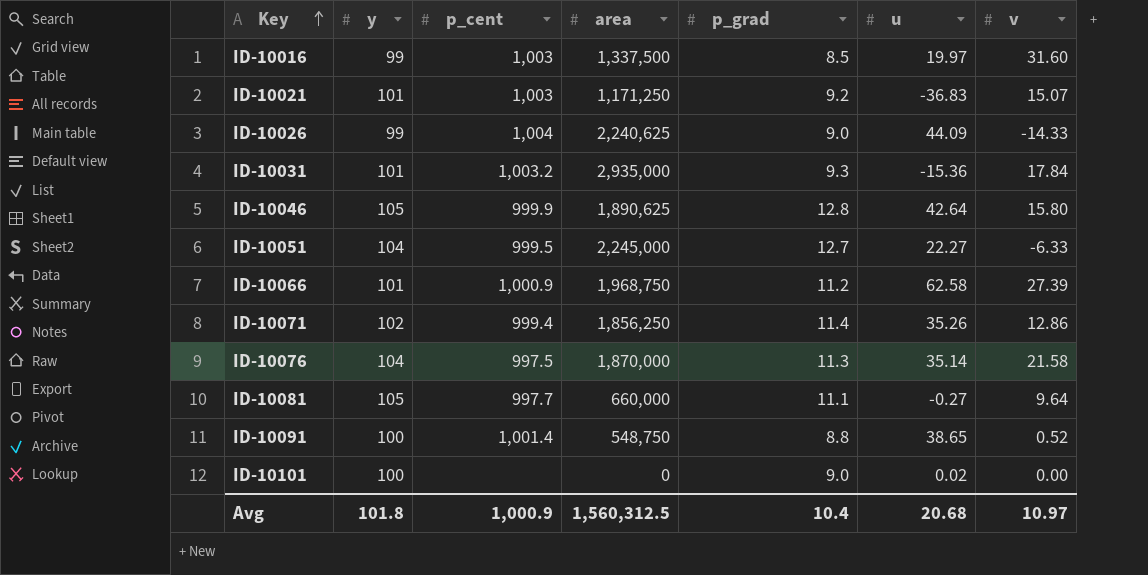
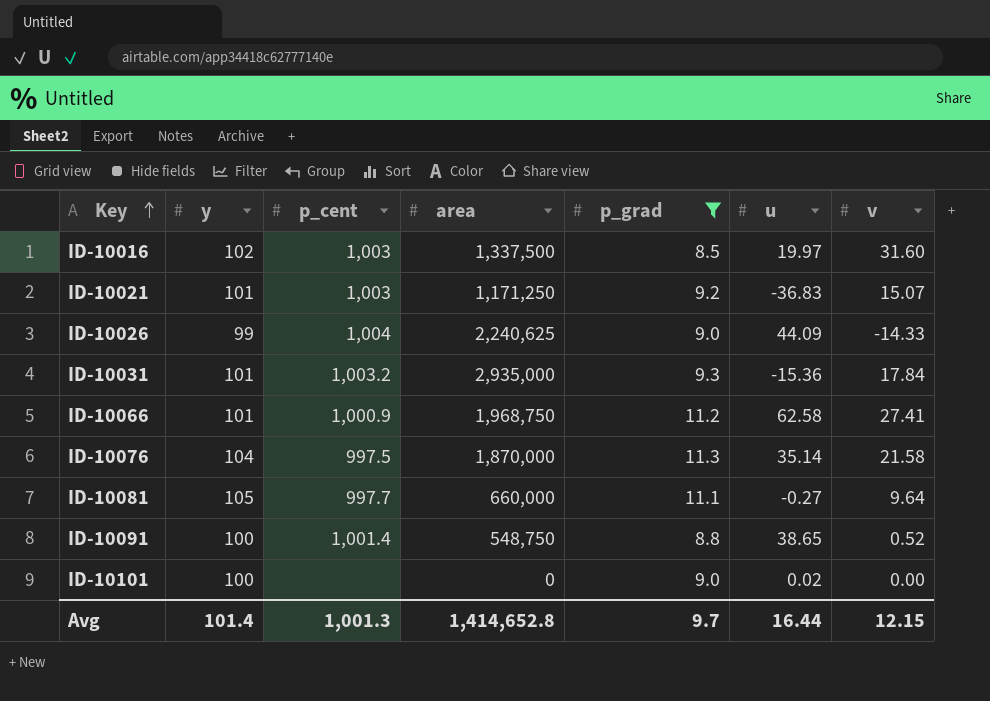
filter: none -> p_grad <= 11.3
ID-10016 | y: 99 -> 102
ID-10066 | v: 27.39 -> 27.41
Avg | y: 101.8 -> 101.4
Avg | p_cent: 1,000.9 -> 1,001.3
Avg | area: 1,560,312.5 -> 1,414,652.8
Avg | p_grad: 10.4 -> 9.7
Avg | u: 20.68 -> 16.44
Avg | v: 10.97 -> 12.15

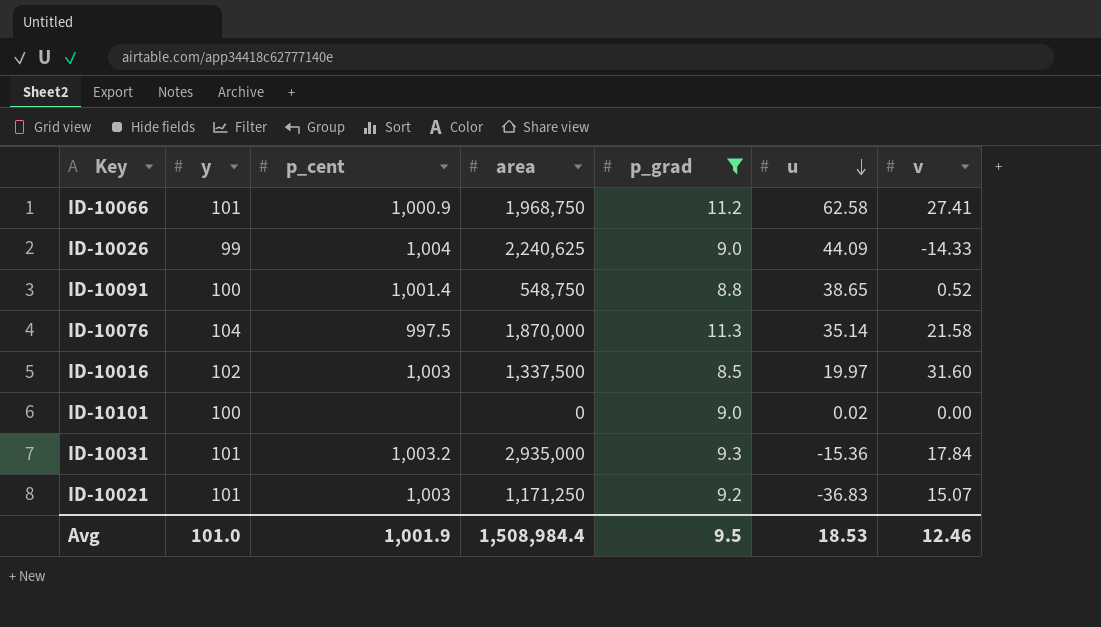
row order: Key ascending -> u descending
row ID-10081: 105 | 997.7 | 660,000 | 11.1 | -0.27 | 9.64 -> none
Avg | y: 101.4 -> 101.0
Avg | p_cent: 1,001.3 -> 1,001.9
Avg | area: 1,414,652.8 -> 1,508,984.4
Avg | p_grad: 9.7 -> 9.5
Avg | u: 16.44 -> 18.53
Avg | v: 12.15 -> 12.46

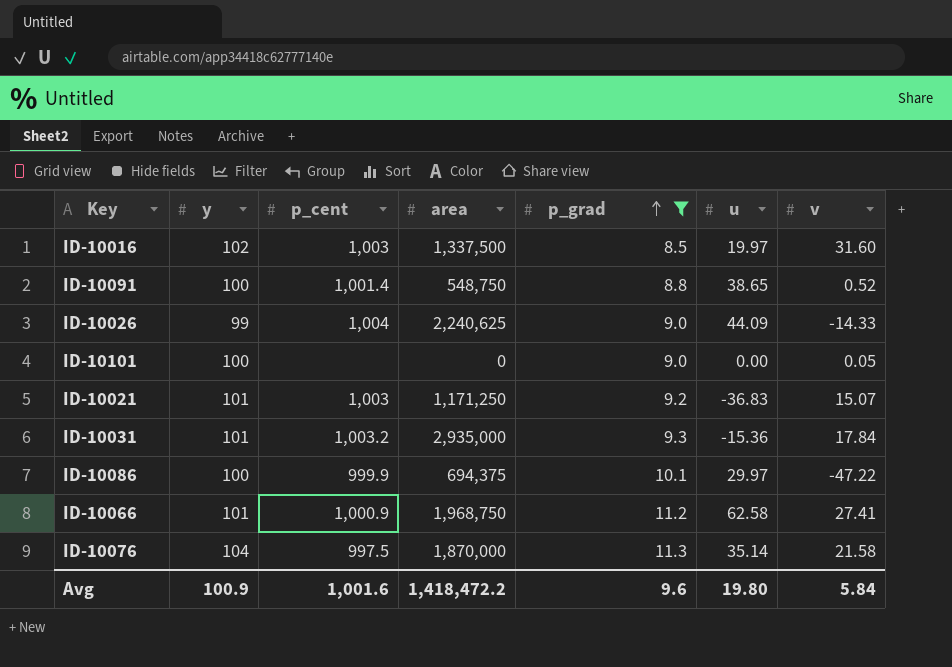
row order: u descending -> p_grad ascending
ID-10101 | u: 0.02 -> 0.00
ID-10101 | v: 0.00 -> 0.05
row ID-10086: none -> 100 | 999.9 | 694,375 | 10.1 | 29.97 | -47.22
Avg | y: 101.0 -> 100.9
Avg | p_cent: 1,001.9 -> 1,001.6
Avg | area: 1,508,984.4 -> 1,418,472.2
Avg | p_grad: 9.5 -> 9.6
Avg | u: 18.53 -> 19.80
Avg | v: 12.46 -> 5.84

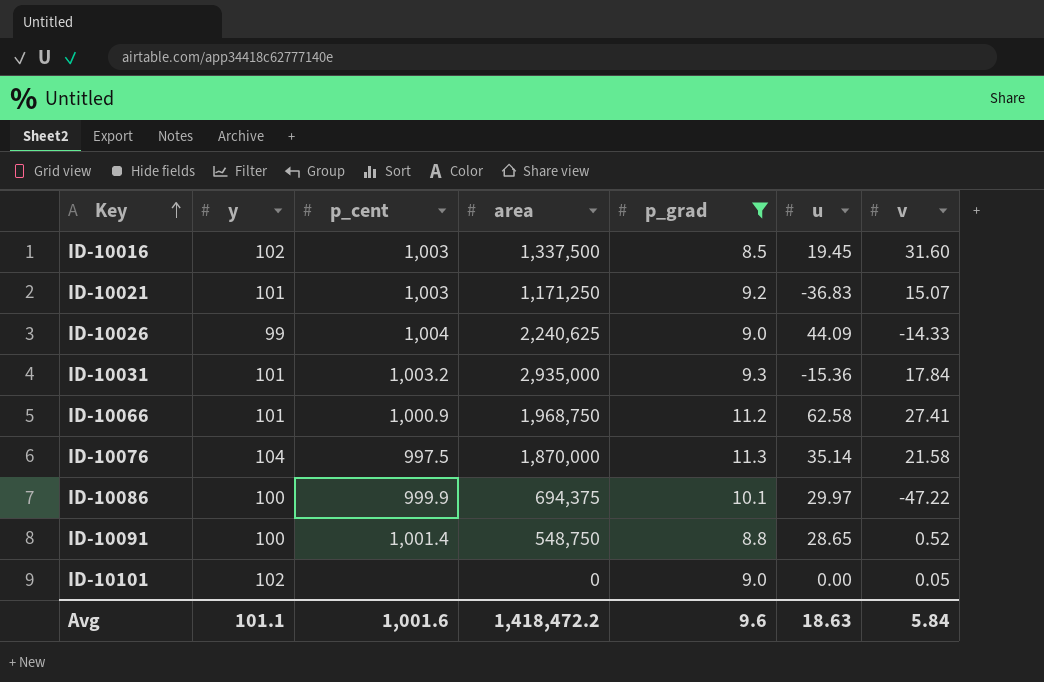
row order: p_grad ascending -> Key ascending
ID-10016 | u: 19.97 -> 19.45
ID-10091 | u: 38.65 -> 28.65
ID-10101 | y: 100 -> 102
Avg | y: 100.9 -> 101.1
Avg | u: 19.80 -> 18.63

